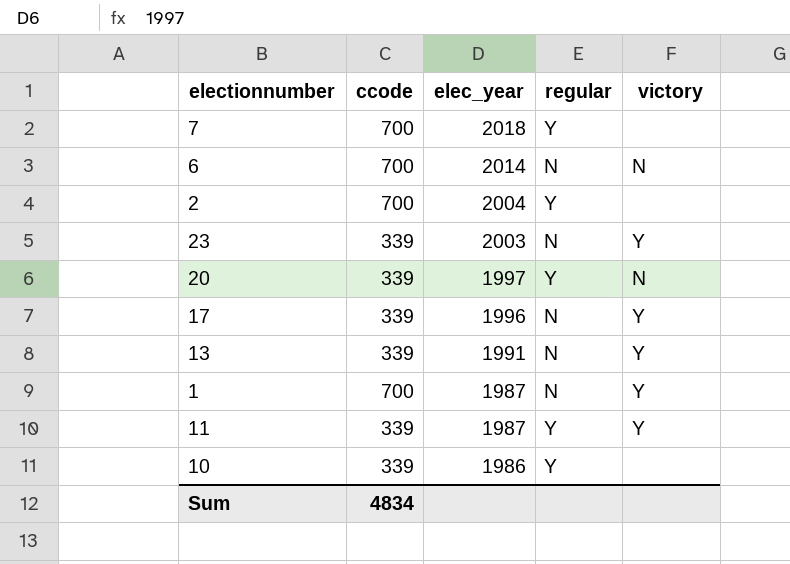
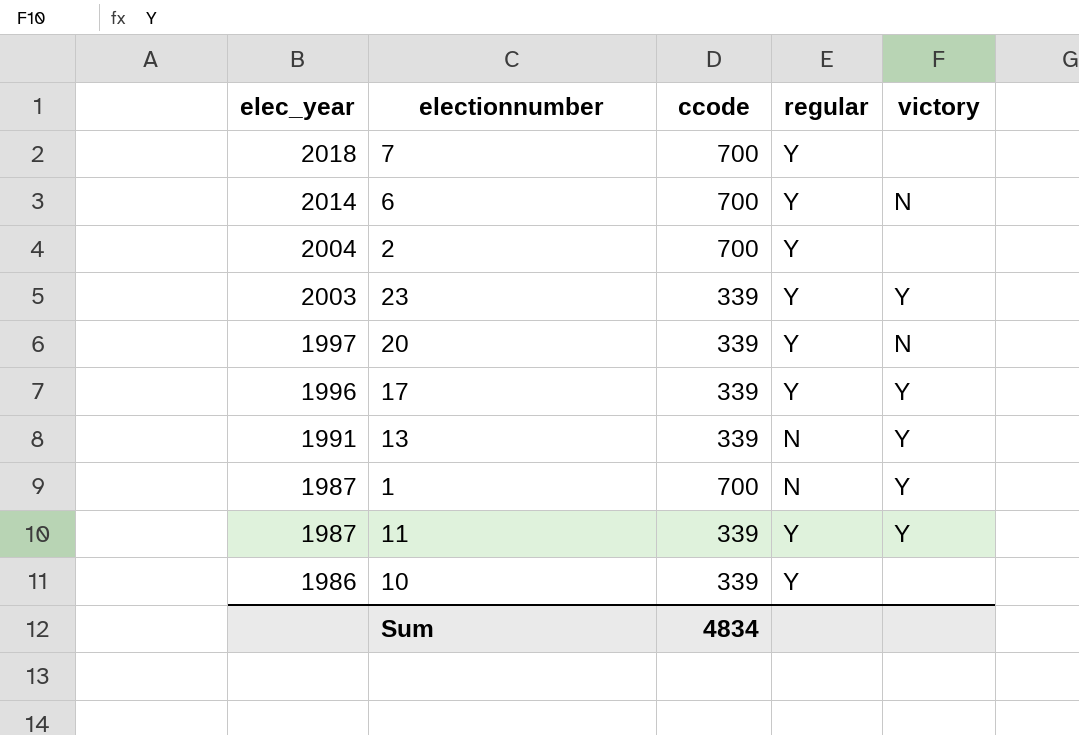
column elec_year | position: 3 -> 1
6 | regular: N -> Y
23 | regular: N -> Y
17 | regular: N -> Y

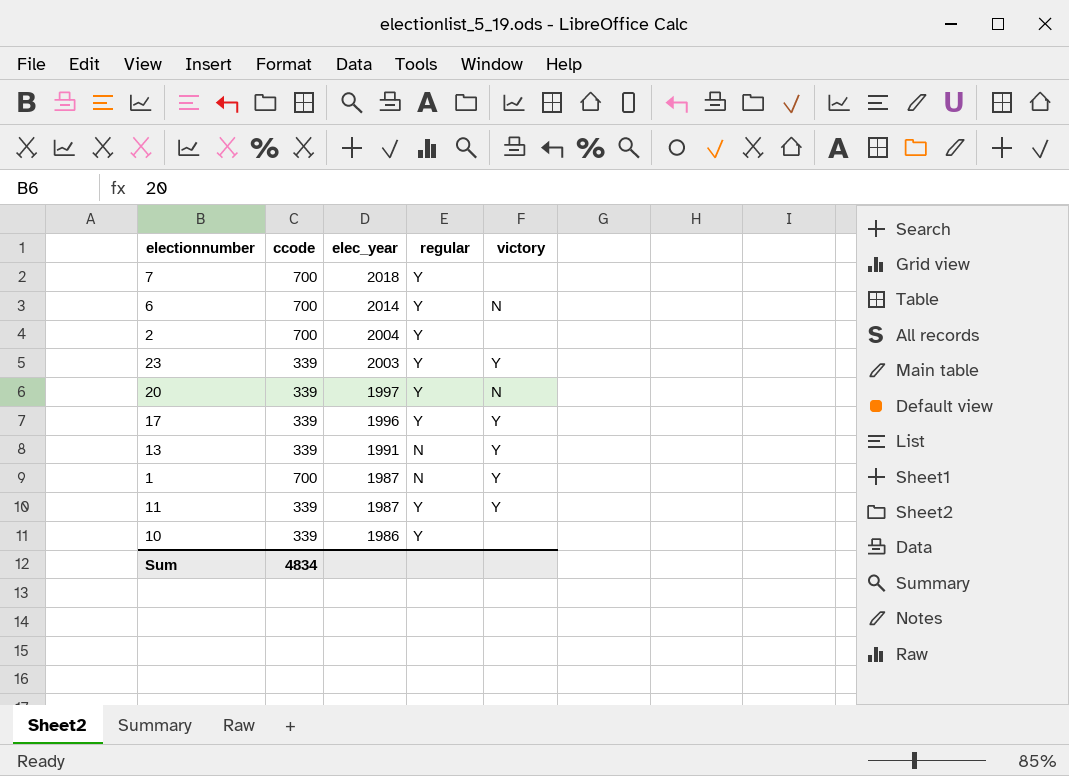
column elec_year | position: 1 -> 3

